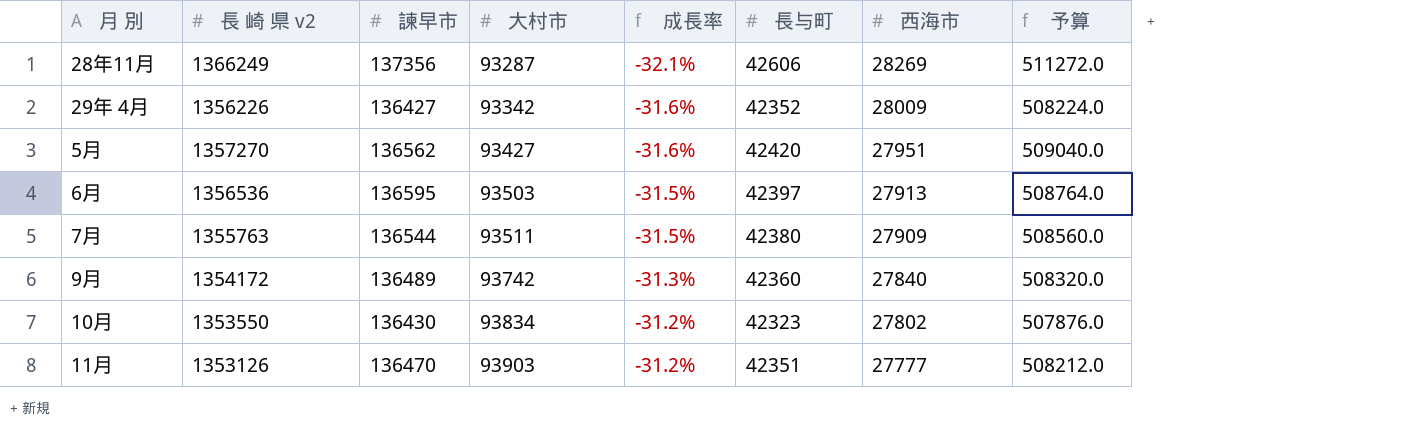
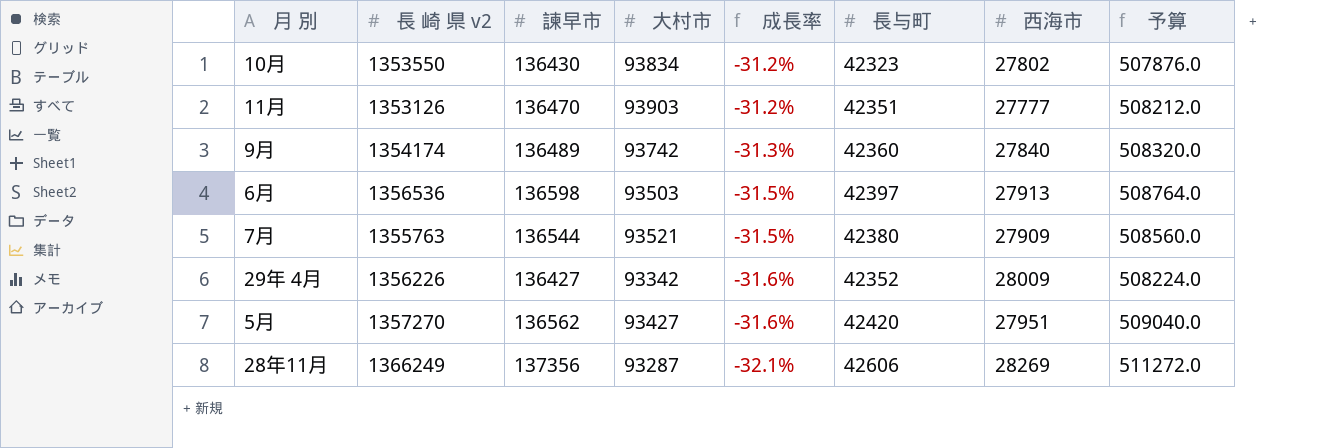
row order: 大村市 ascending -> 成長率 descending
9月 | 長 崎 県 v2: 1354172 -> 1354174
6月 | 諫早市: 136595 -> 136598
7月 | 大村市: 93511 -> 93521

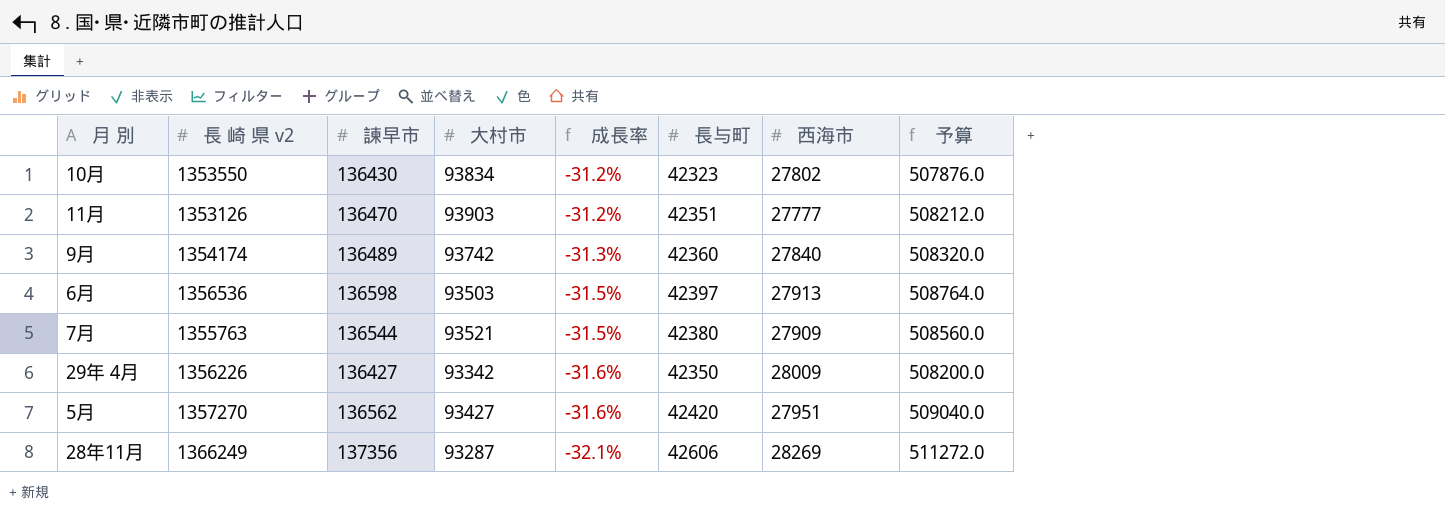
29年 4月 | 長与町: 42352 -> 42350
29年 4月 | 予算: 508224.0 -> 508200.0

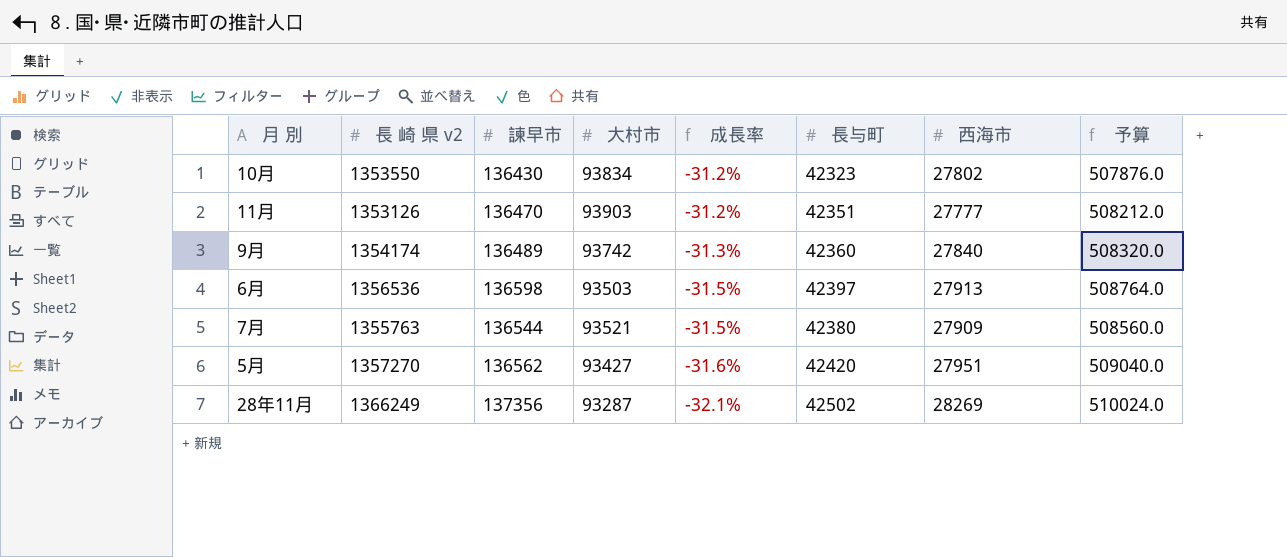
row 29年 4月: 1356226 | 136427 | 93342 | -31.6% | 42350 | 28009 | 508200.0 -> none
28年11月 | 長与町: 42606 -> 42502
28年11月 | 予算: 511272.0 -> 510024.0

